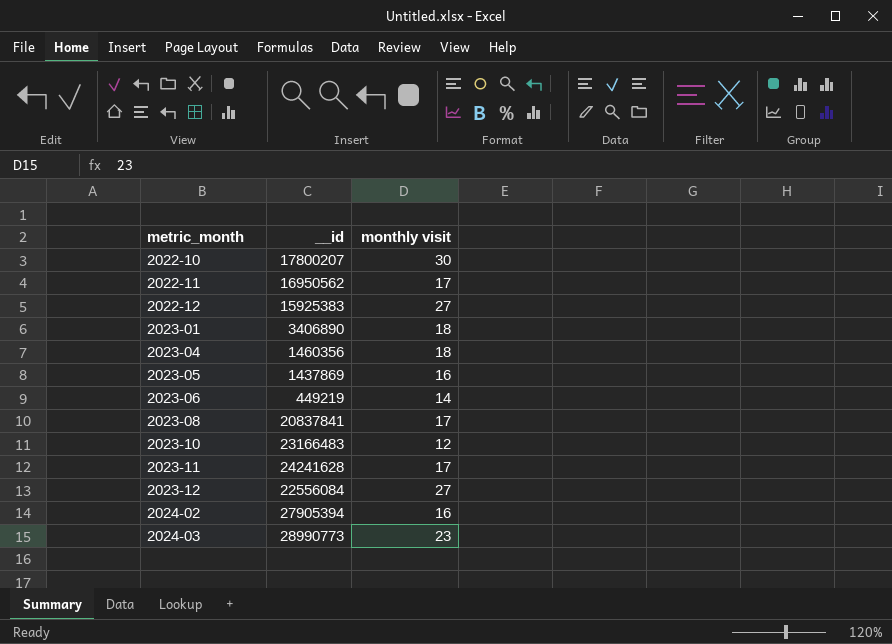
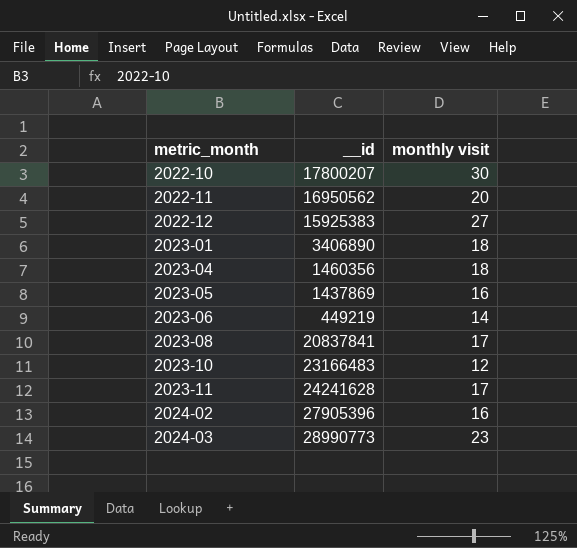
row 2023-12: 22556084 | 27 -> none
2022-11 | monthly visit: 17 -> 20
2024-02 | __id: 27905394 -> 27905396

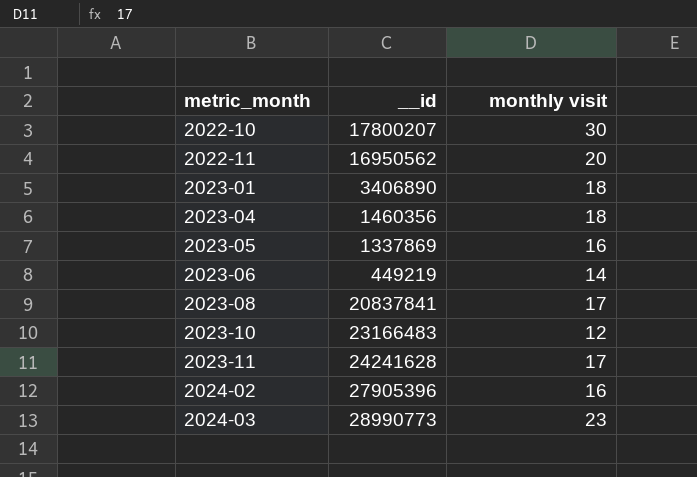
row 2022-12: 15925383 | 27 -> none
2023-05 | __id: 1437869 -> 1337869

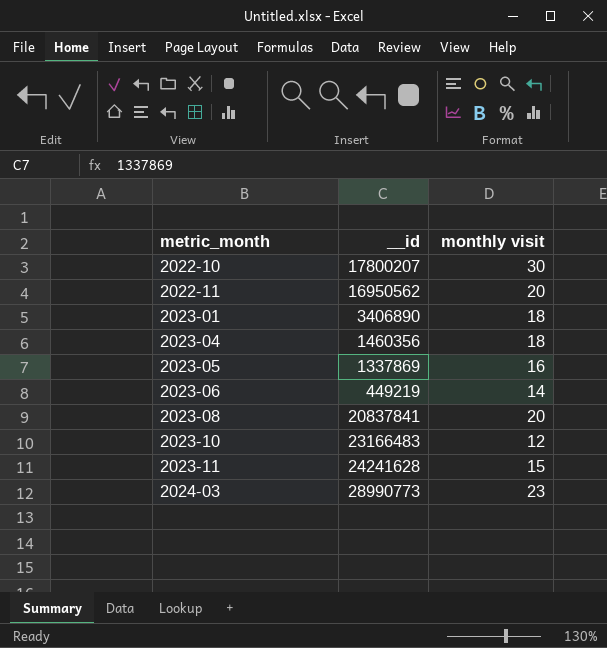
row 2024-02: 27905396 | 16 -> none
2023-08 | monthly visit: 17 -> 20
2023-11 | monthly visit: 17 -> 15

